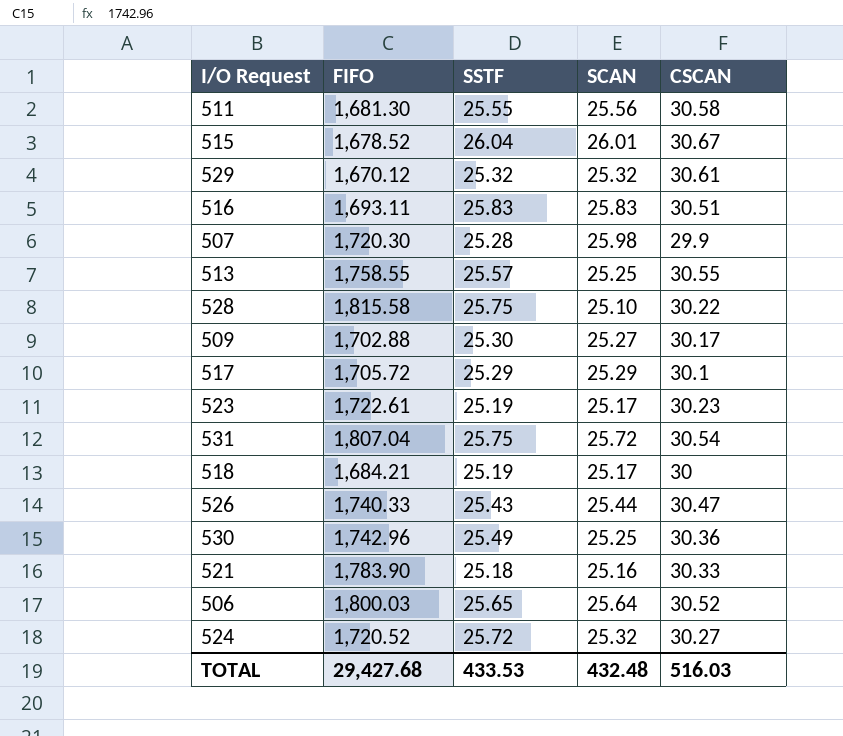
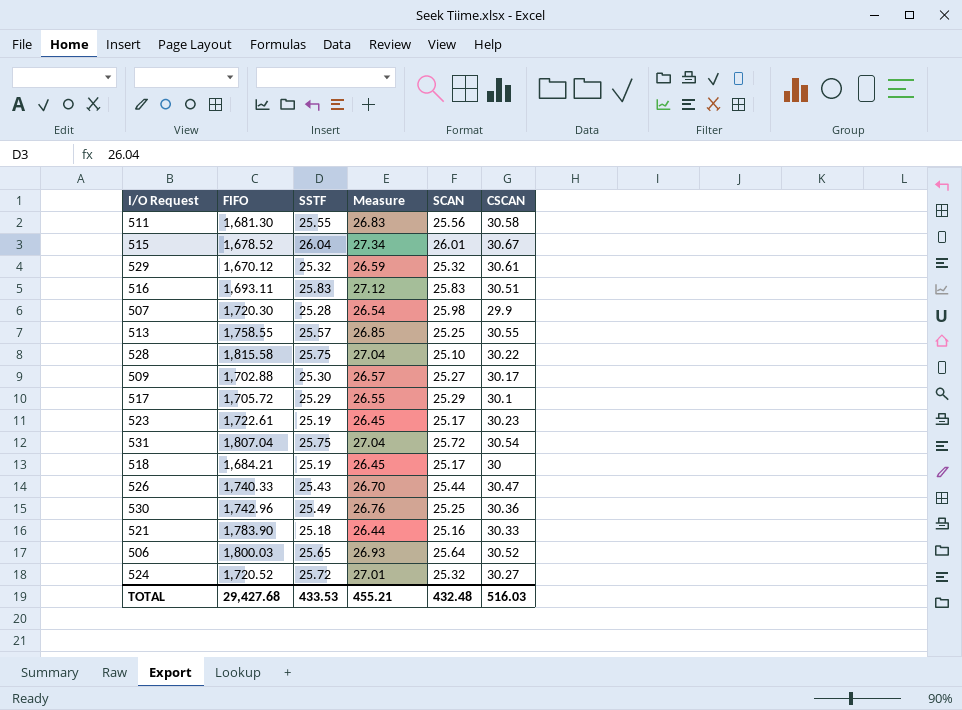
column Measure | formula: none -> [SSTF] * 1.05

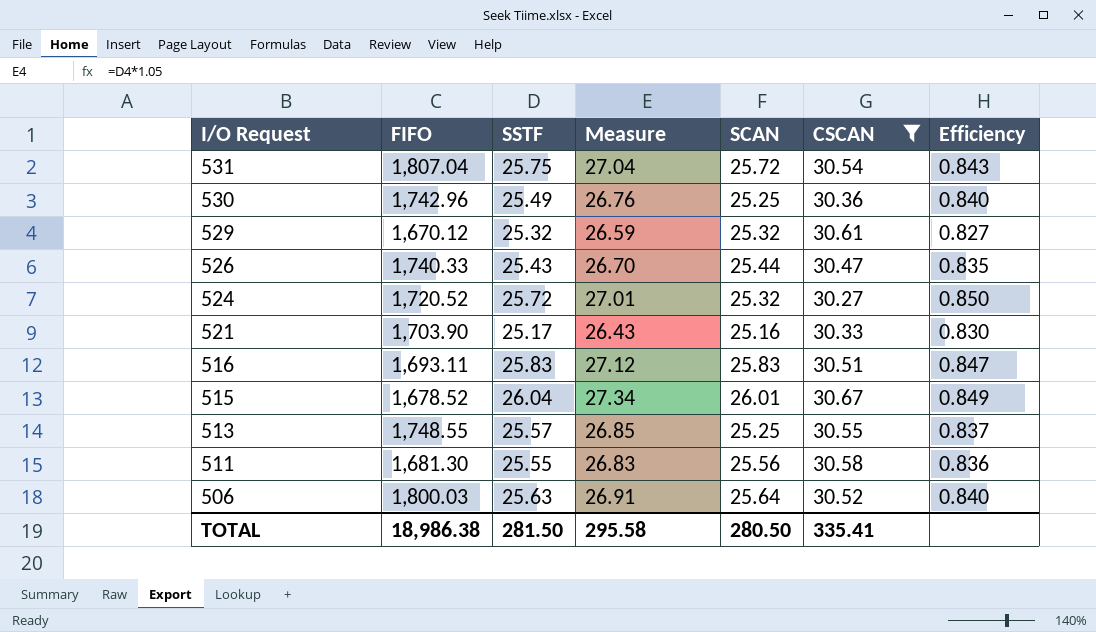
filter: none -> CSCAN >= 30.27
row order: none -> I/O Request descending
column Efficiency | formula: none -> [SSTF] / [CSCAN]
521 | FIFO: 1,783.90 -> 1,703.90
521 | SSTF: 25.18 -> 25.17
521 | Measure: 26.44 -> 26.43
513 | FIFO: 1,758.55 -> 1,748.55
506 | SSTF: 25.65 -> 25.63
506 | Measure: 26.93 -> 26.91
TOTAL | FIFO: 29,427.68 -> 18,986.38
TOTAL | SSTF: 433.53 -> 281.50
TOTAL | Measure: 455.21 -> 295.58
TOTAL | SCAN: 432.48 -> 280.50
TOTAL | CSCAN: 516.03 -> 335.41

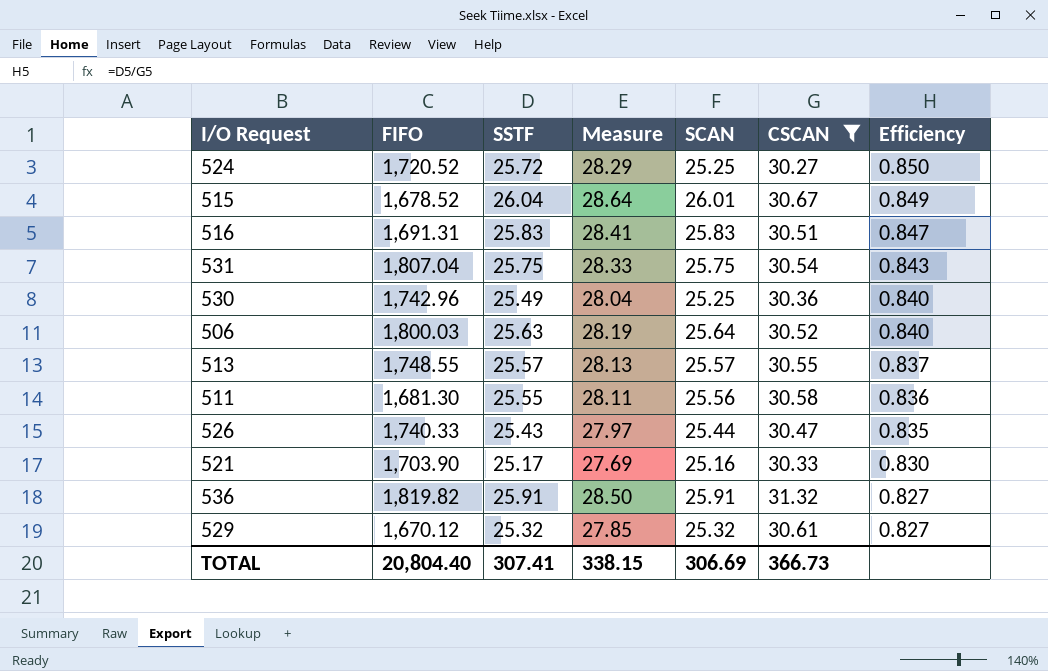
row order: I/O Request descending -> Efficiency descending
column Measure | formula: [SSTF] * 1.05 -> [SSTF] * 1.1
524 | SCAN: 25.32 -> 25.25
516 | FIFO: 1,693.11 -> 1,691.31
531 | SCAN: 25.72 -> 25.75
513 | SCAN: 25.25 -> 25.57
row 536: none -> 1,819.82 | 25.91 | 28.50 | 25.91 | 31.32 | 0.827
TOTAL | FIFO: 18,986.38 -> 20,804.40
TOTAL | SSTF: 281.50 -> 307.41
TOTAL | Measure: 295.58 -> 338.15
TOTAL | SCAN: 280.50 -> 306.69
TOTAL | CSCAN: 335.41 -> 366.73

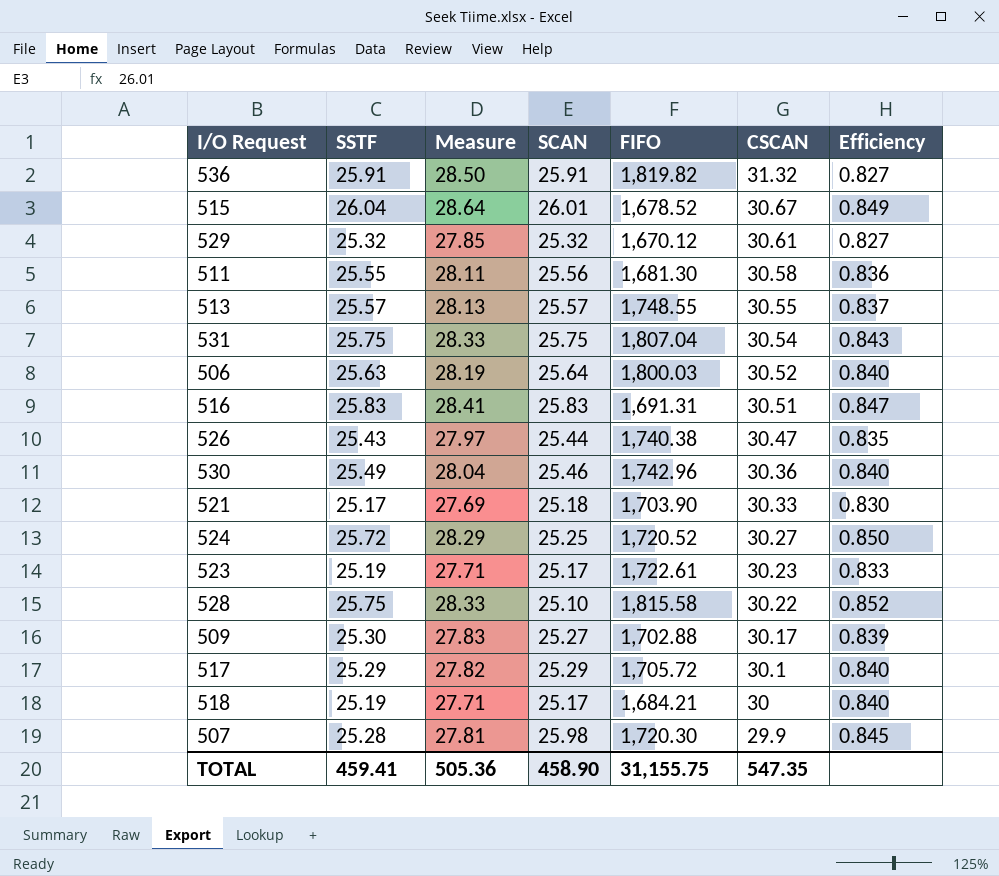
filter: CSCAN >= 30.27 -> none
row order: Efficiency descending -> CSCAN descending
column FIFO | position: 2 -> 5
526 | FIFO: 1,740.33 -> 1,740.38
530 | SCAN: 25.25 -> 25.46
521 | SCAN: 25.16 -> 25.18
TOTAL | SSTF: 307.41 -> 459.41
TOTAL | Measure: 338.15 -> 505.36
TOTAL | SCAN: 306.69 -> 458.90
TOTAL | FIFO: 20,804.40 -> 31,155.75
TOTAL | CSCAN: 366.73 -> 547.35

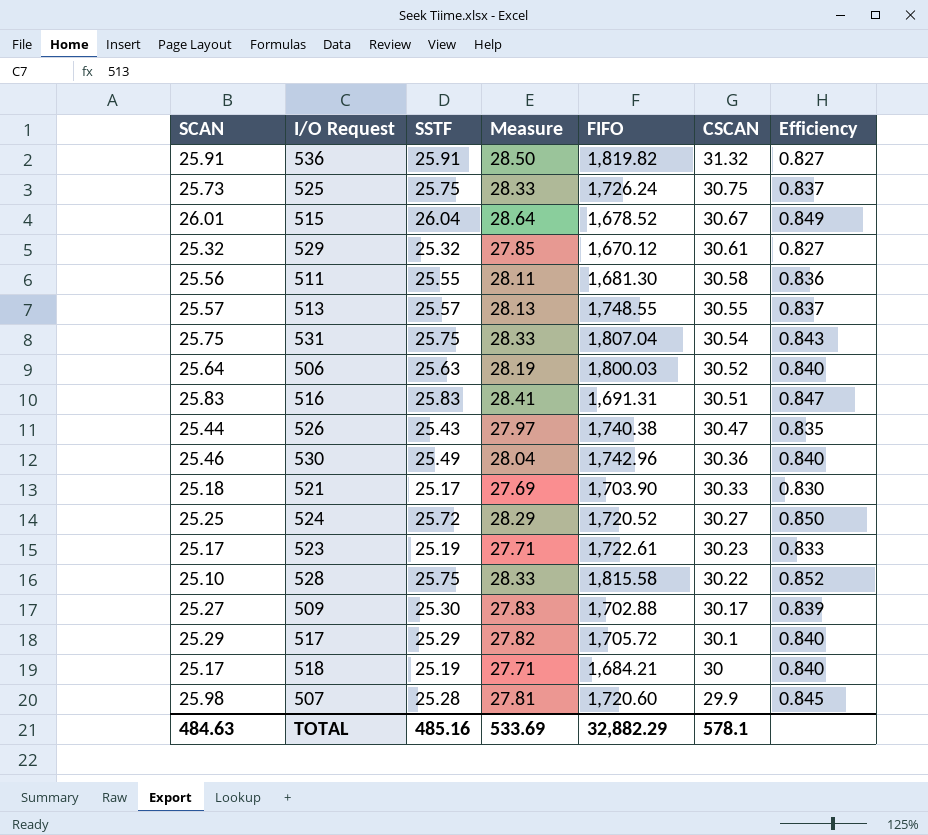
column SCAN | position: 4 -> 1
row 525: none -> 25.73 | 25.75 | 28.33 | 1,726.24 | 30.75 | 0.837
507 | FIFO: 1,720.30 -> 1,720.60
TOTAL | SCAN: 458.90 -> 484.63
TOTAL | SSTF: 459.41 -> 485.16
TOTAL | Measure: 505.36 -> 533.69
TOTAL | FIFO: 31,155.75 -> 32,882.29
TOTAL | CSCAN: 547.35 -> 578.1

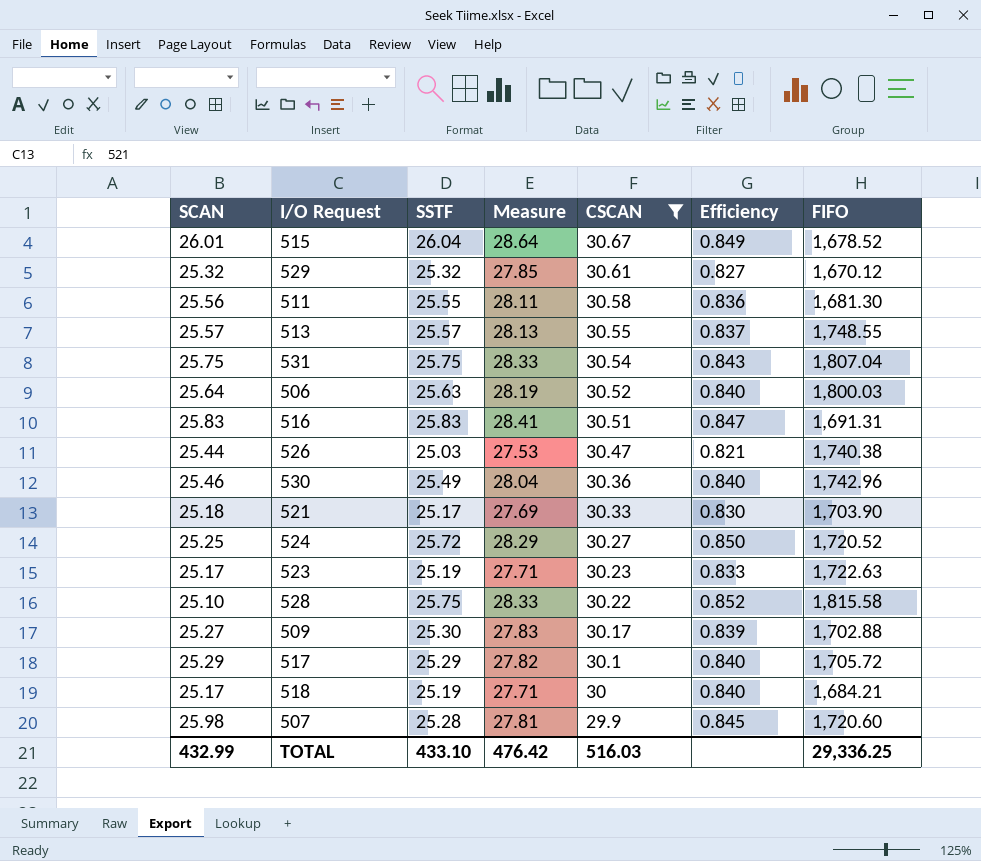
filter: none -> CSCAN <= 30.67
column FIFO | position: 5 -> 7
526 | SSTF: 25.43 -> 25.03
526 | Measure: 27.97 -> 27.53
526 | Efficiency: 0.835 -> 0.821
523 | FIFO: 1,722.61 -> 1,722.63
TOTAL | SCAN: 484.63 -> 432.99
TOTAL | SSTF: 485.16 -> 433.10
TOTAL | Measure: 533.69 -> 476.42
TOTAL | CSCAN: 578.1 -> 516.03
TOTAL | FIFO: 32,882.29 -> 29,336.25

